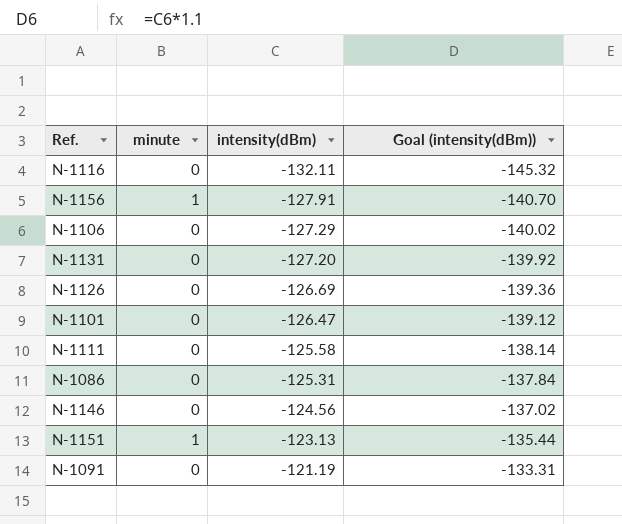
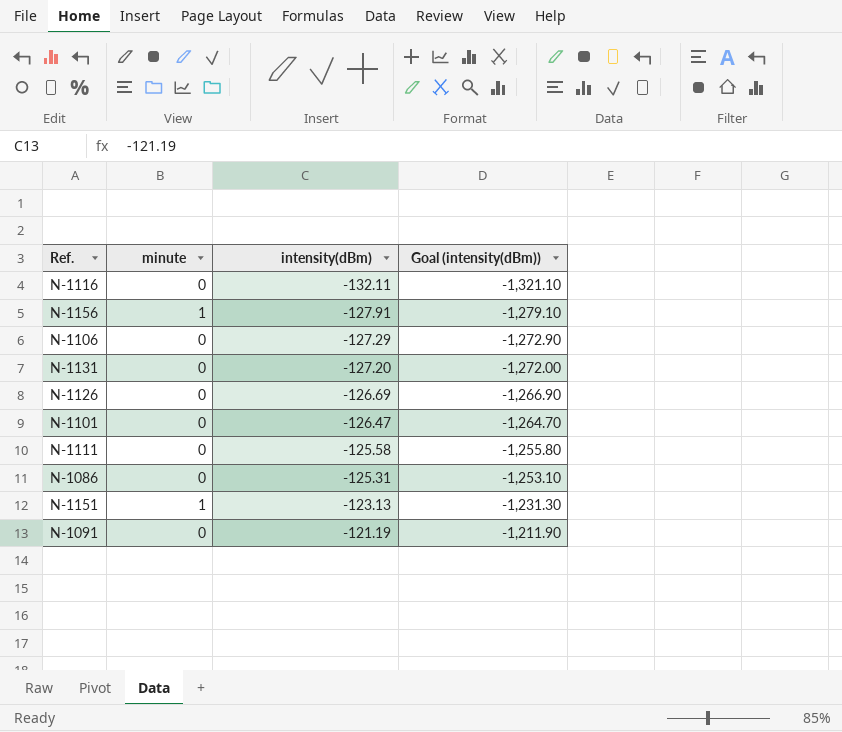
column Goal (intensity(dBm)) | formula: [intensity(dBm)] * 1.1 -> [intensity(dBm)] * 10
row N-1146: 0 | -124.56 | -137.02 -> none

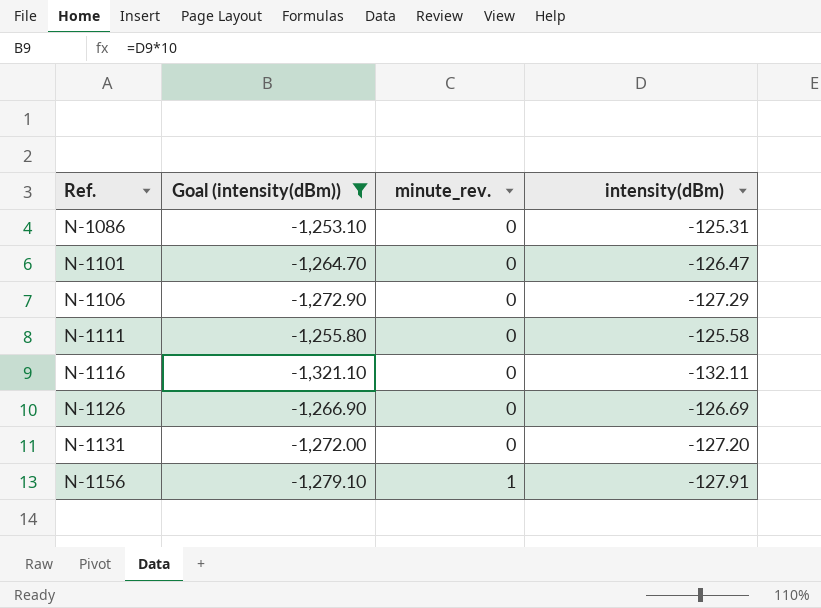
filter: none -> Goal (intensity(dBm)) <= -1,253.10
row order: intensity(dBm) ascending -> Ref. ascending
column Goal (intensity(dBm)) | position: 4 -> 2
column name: minute -> minute_rev.

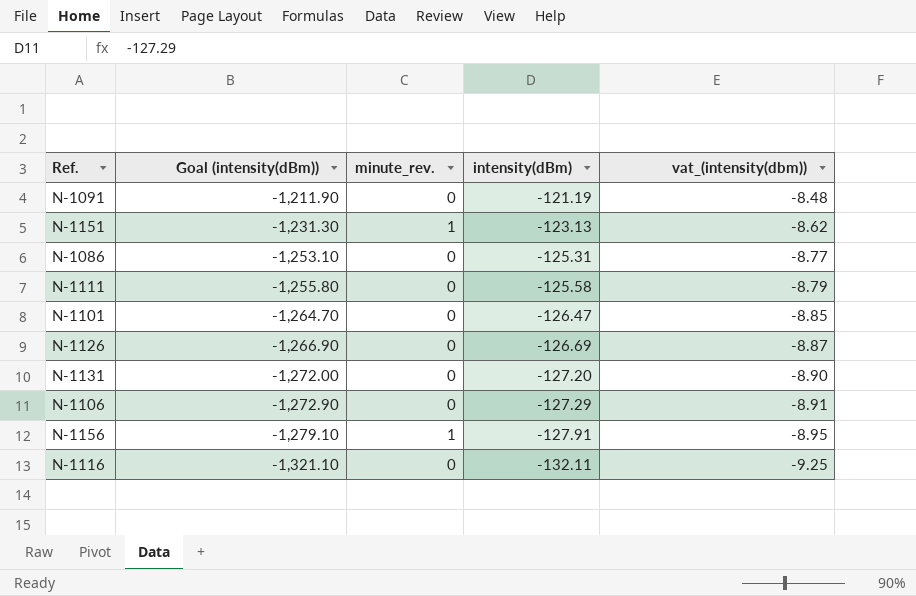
filter: Goal (intensity(dBm)) <= -1,253.10 -> none
row order: Ref. ascending -> Goal (intensity(dBm)) descending
column vat_(intensity(dbm)) | formula: none -> [intensity(dBm)] * 0.07

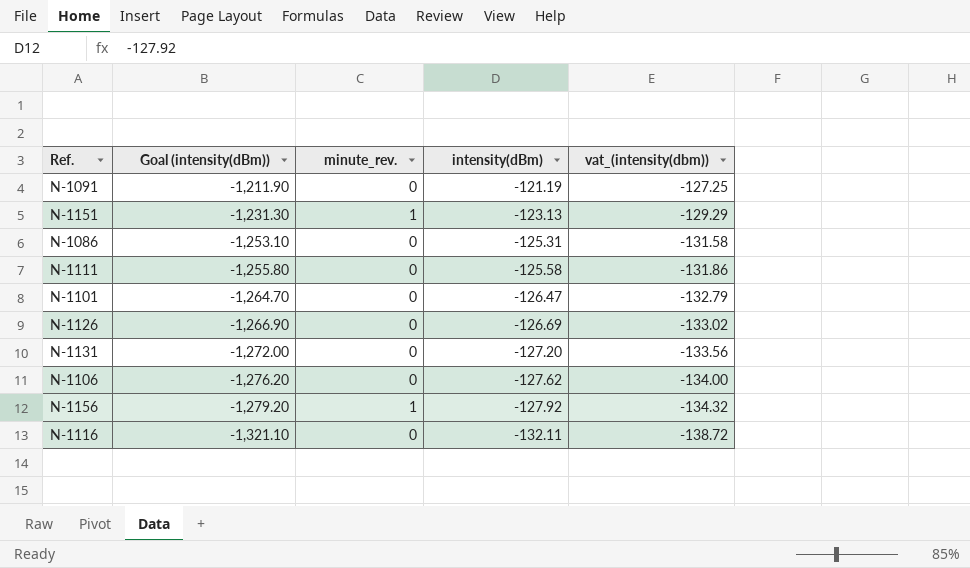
column vat_(intensity(dbm)) | formula: [intensity(dBm)] * 0.07 -> [intensity(dBm)] * 1.05
N-1106 | Goal (intensity(dBm)): -1,272.90 -> -1,276.20
N-1106 | intensity(dBm): -127.29 -> -127.62
N-1156 | Goal (intensity(dBm)): -1,279.10 -> -1,279.20
N-1156 | intensity(dBm): -127.91 -> -127.92

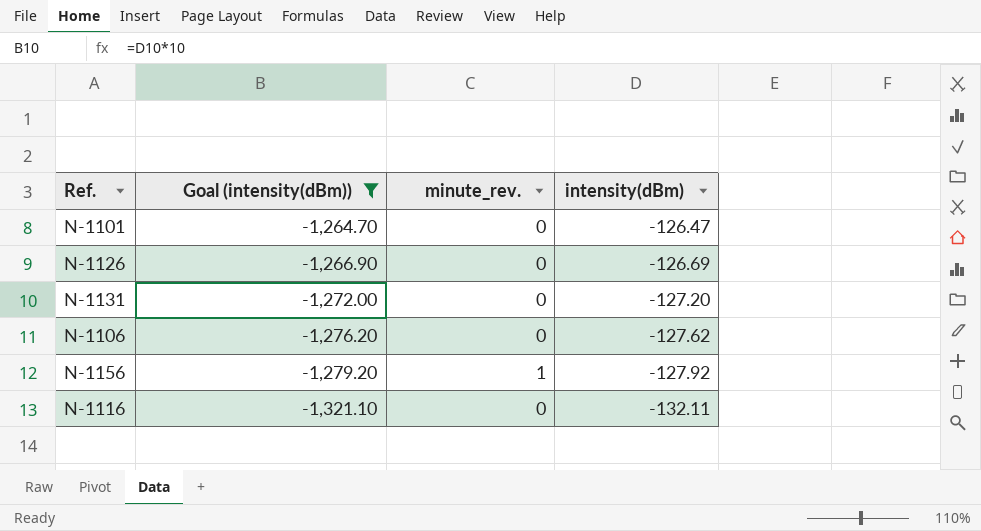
filter: none -> Goal (intensity(dBm)) <= -1,264.70
column vat_(intensity(dbm)) | formula: [intensity(dBm)] * 1.05 -> none

